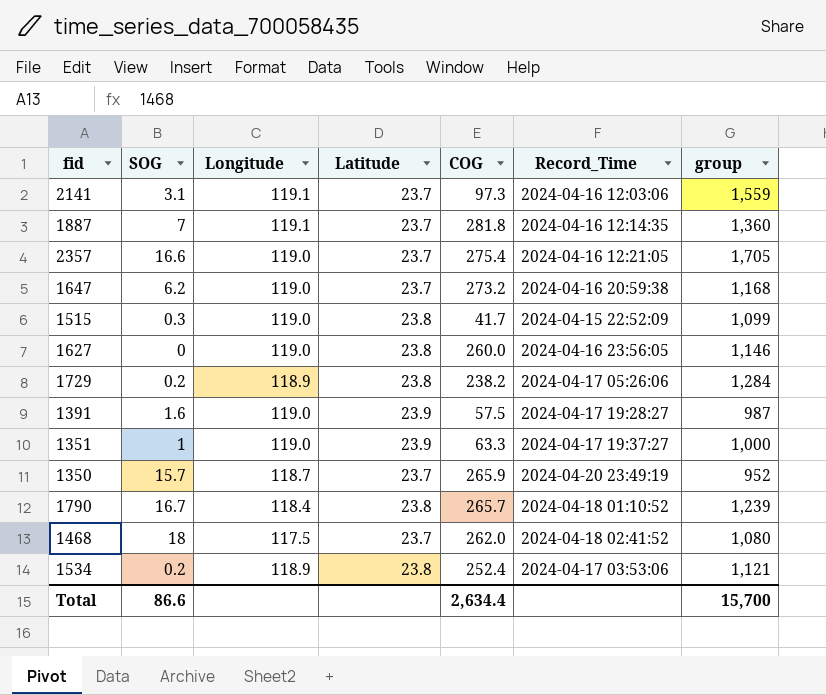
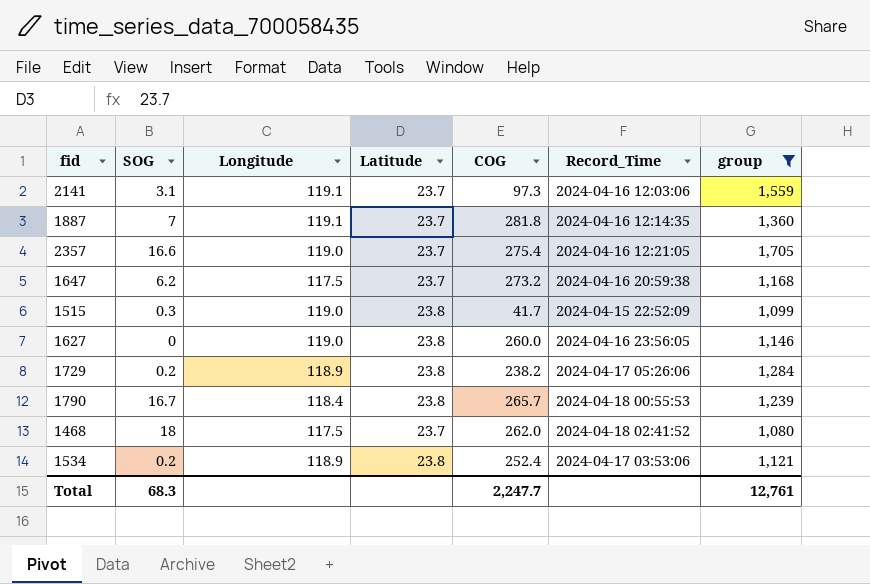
filter: none -> group >= 1,080
1647 | Longitude: 119.0 -> 117.5
1790 | Record_Time: 2024-04-18 01:10:52 -> 2024-04-18 00:55:53
Total | SOG: 86.6 -> 68.3
Total | COG: 2,634.4 -> 2,247.7
Total | group: 15,700 -> 12,761

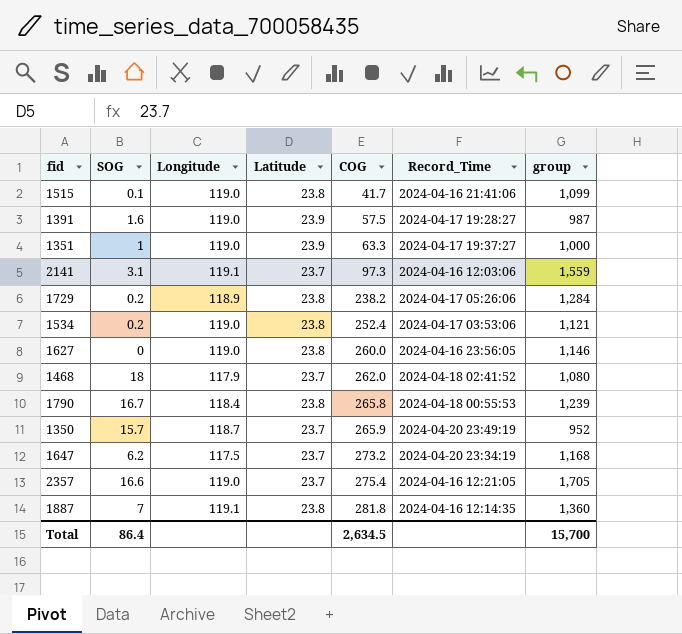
filter: group >= 1,080 -> none
row order: none -> COG ascending
1515 | SOG: 0.3 -> 0.1
1515 | Record_Time: 2024-04-15 22:52:09 -> 2024-04-16 21:41:06
1534 | Longitude: 118.9 -> 119.0
1468 | Longitude: 117.5 -> 117.9
1790 | COG: 265.7 -> 265.8
1647 | Record_Time: 2024-04-16 20:59:38 -> 2024-04-20 23:34:19
1887 | Latitude: 23.7 -> 23.8
Total | SOG: 68.3 -> 86.4
Total | COG: 2,247.7 -> 2,634.5
Total | group: 12,761 -> 15,700

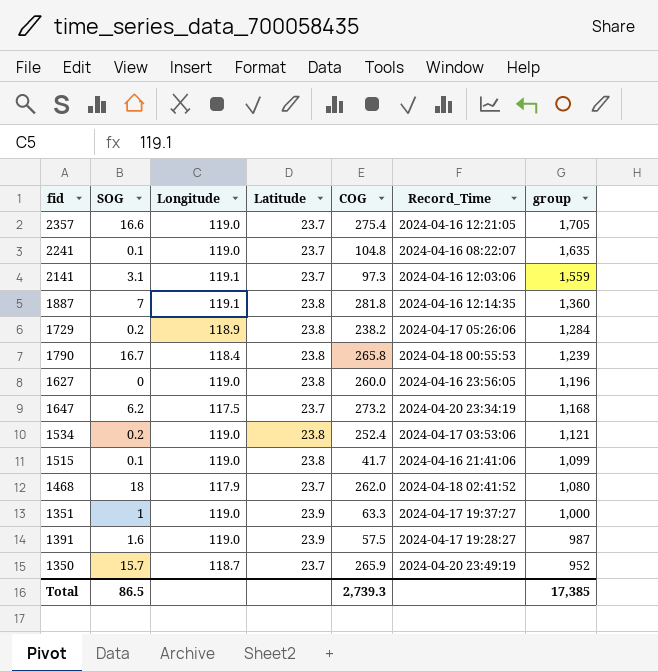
row order: COG ascending -> group descending
row 2241: none -> 0.1 | 119.0 | 23.7 | 104.8 | 2024-04-16 08:22:07 | 1,635
1627 | group: 1,146 -> 1,196
Total | SOG: 86.4 -> 86.5
Total | COG: 2,634.5 -> 2,739.3
Total | group: 15,700 -> 17,385

